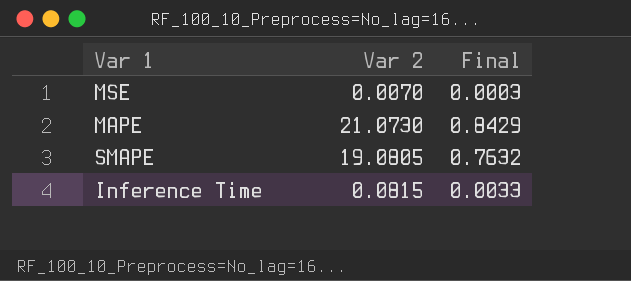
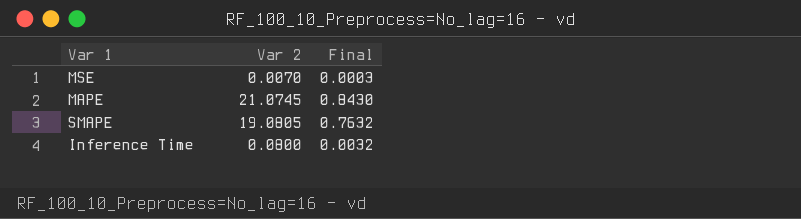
MAPE | Var 2: 21.0730 -> 21.0745
MAPE | Final: 0.8429 -> 0.8430
Inference Time | Var 2: 0.0815 -> 0.0800
Inference Time | Final: 0.0033 -> 0.0032

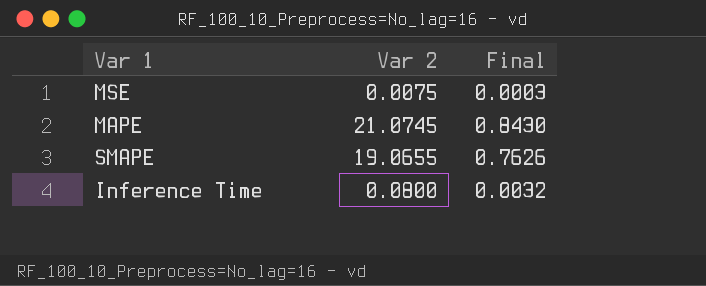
MSE | Var 2: 0.0070 -> 0.0075
SMAPE | Var 2: 19.0805 -> 19.0655
SMAPE | Final: 0.7632 -> 0.7626

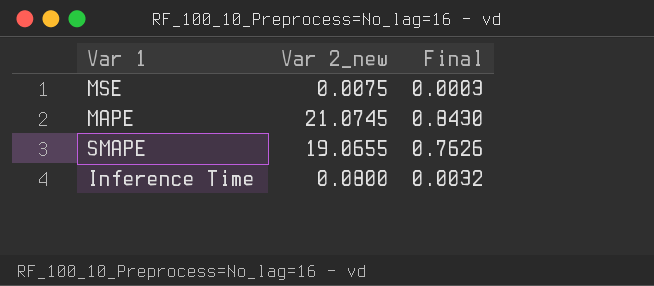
column name: Var 2 -> Var 2_new

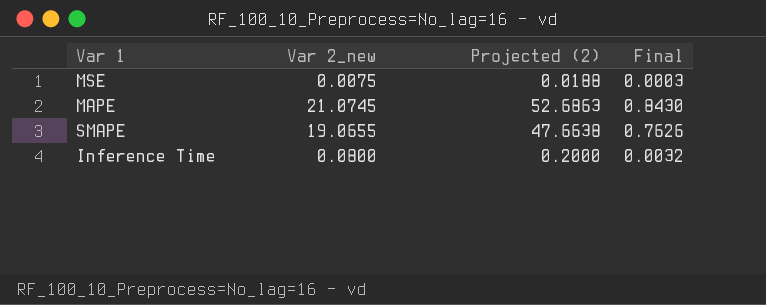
column Projected (2) | formula: none -> [Var 2_new] * 2.5

